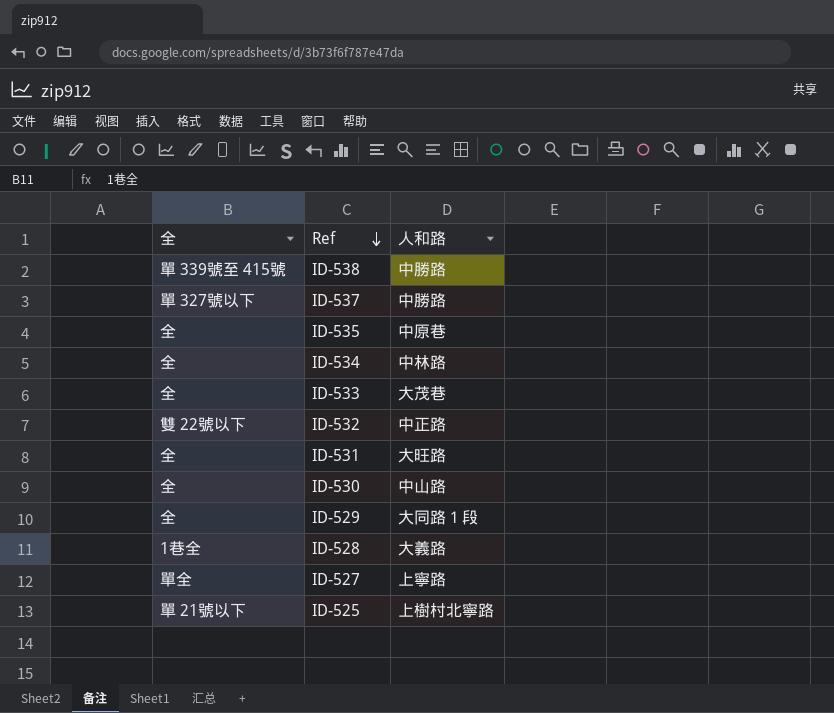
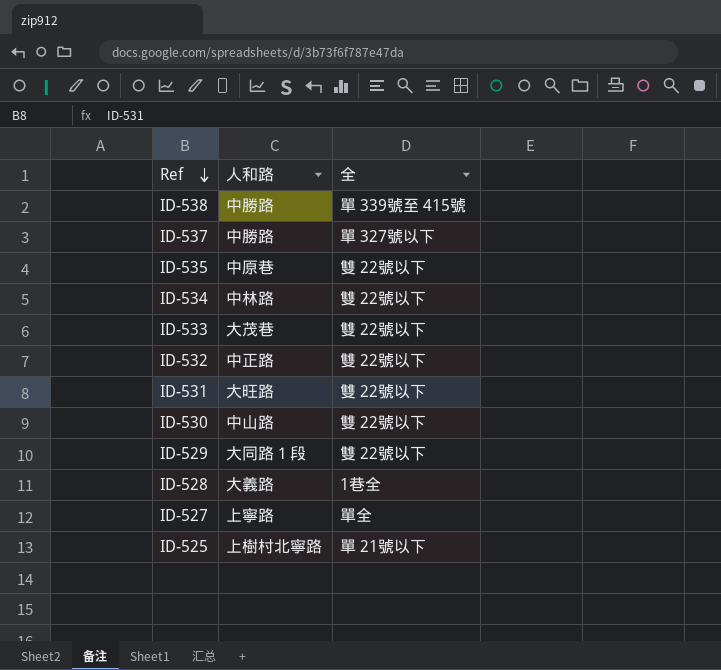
column 全 | position: 1 -> 3
ID-535 | 全: 全 -> 雙 22號以下
ID-534 | 全: 全 -> 雙 22號以下
ID-533 | 全: 全 -> 雙 22號以下
ID-531 | 全: 全 -> 雙 22號以下
ID-530 | 全: 全 -> 雙 22號以下
ID-529 | 全: 全 -> 雙 22號以下

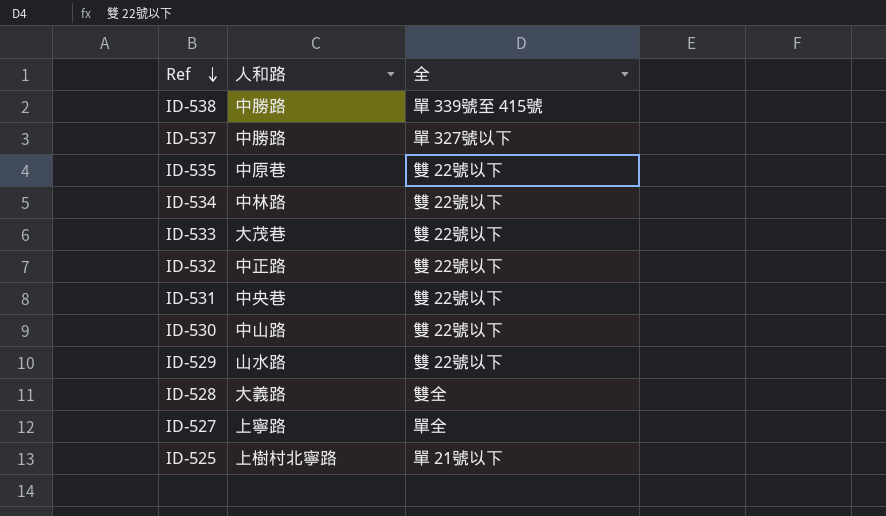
ID-531 | 人和路: 大旺路 -> 中央巷
ID-529 | 人和路: 大同路１段 -> 山水路
ID-528 | 全: 1巷全 -> 雙全

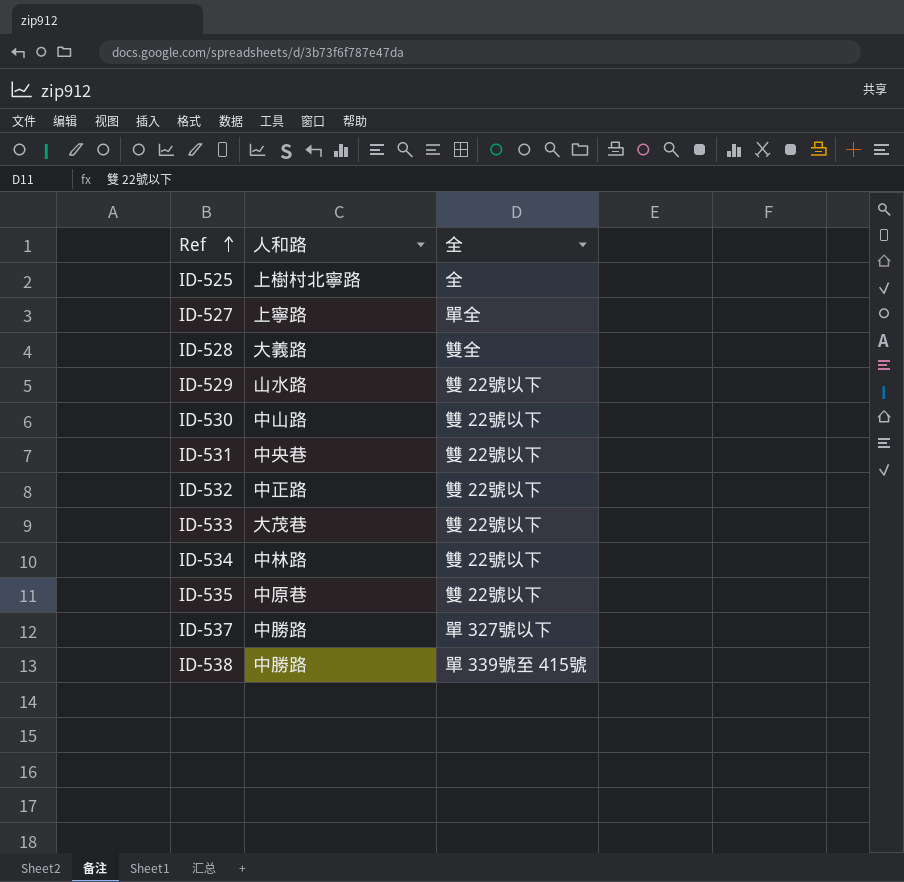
row order: Ref descending -> Ref ascending
ID-525 | 全: 單 21號以下 -> 全

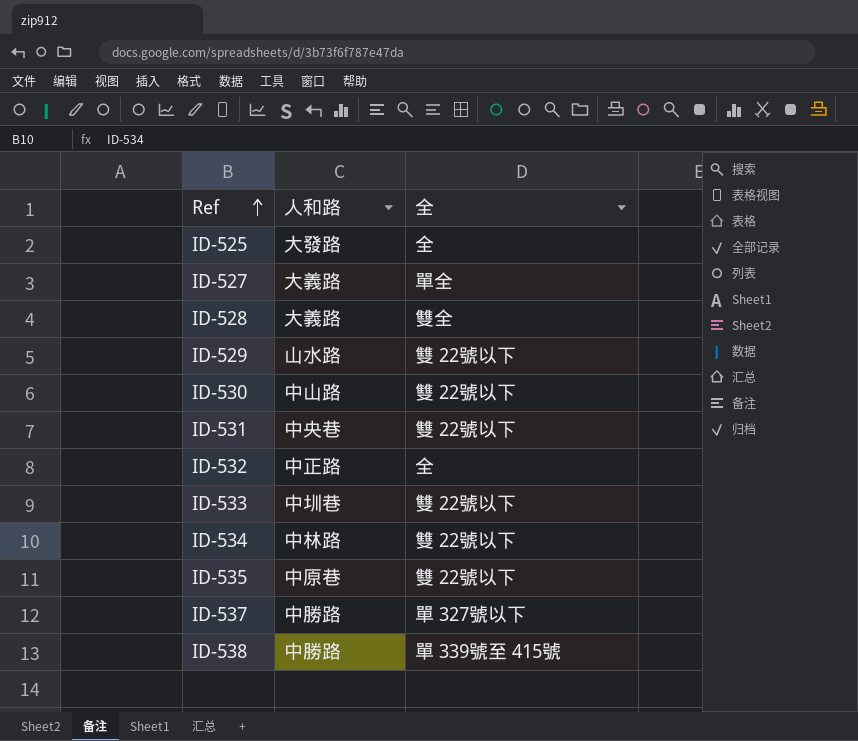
ID-525 | 人和路: 上樹村北寧路 -> 大發路
ID-527 | 人和路: 上寧路 -> 大義路
ID-532 | 全: 雙 22號以下 -> 全
ID-533 | 人和路: 大茂巷 -> 中圳巷

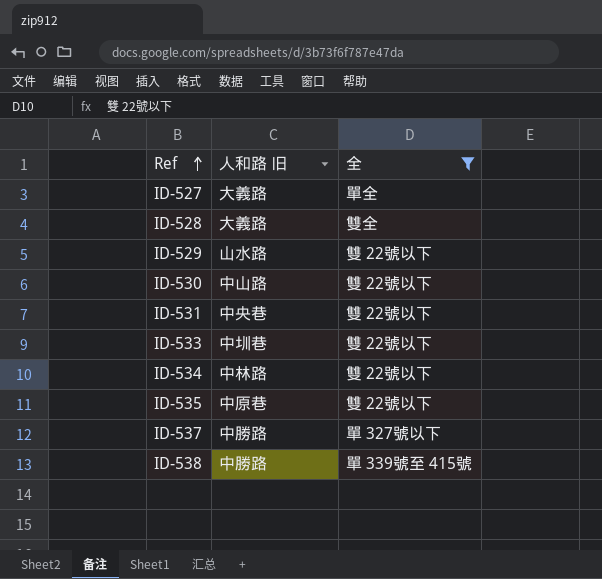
filter: none -> 全 != 全
column name: 人和路 -> 人和路 旧

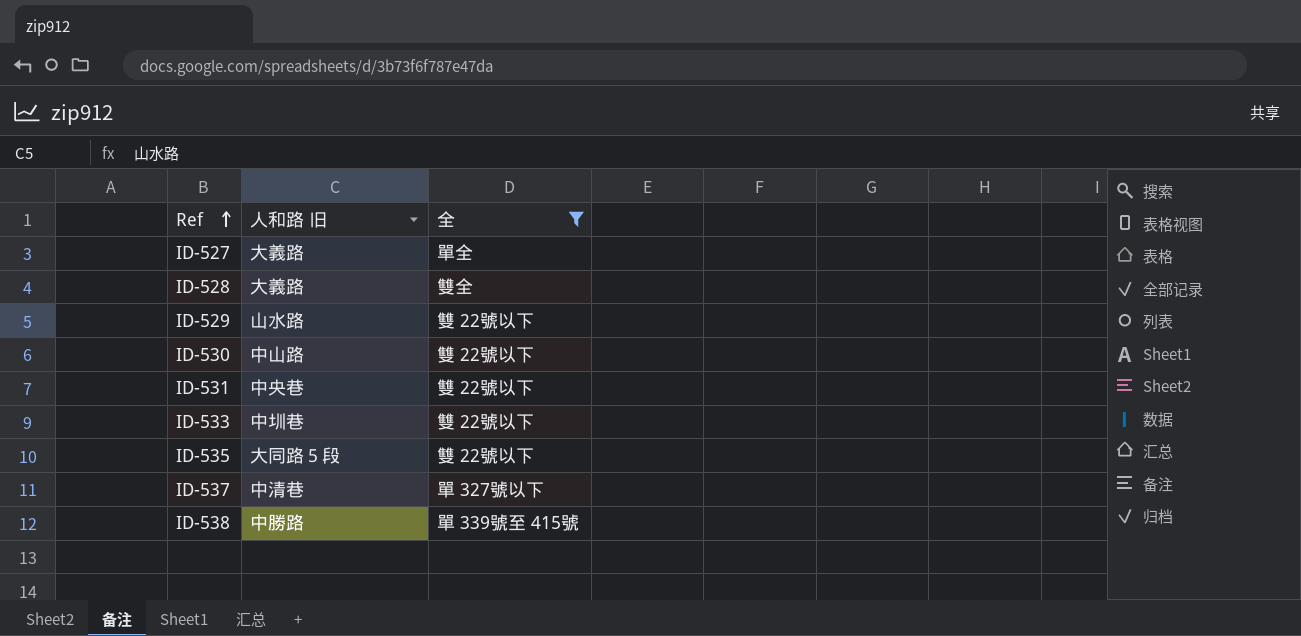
row ID-534: 中林路 | 雙 22號以下 -> none
ID-535 | 人和路 旧: 中原巷 -> 大同路５段
ID-537 | 人和路 旧: 中勝路 -> 中清巷

